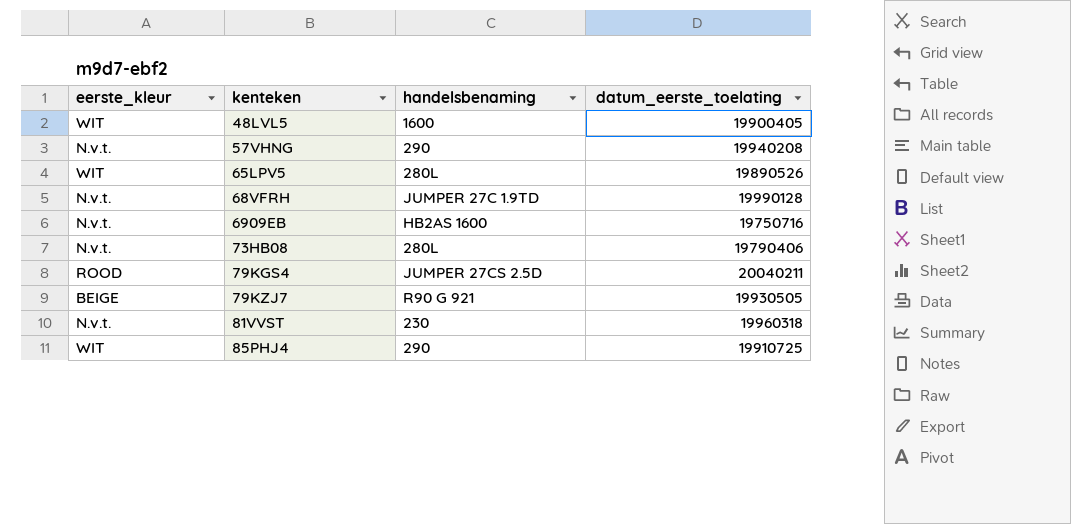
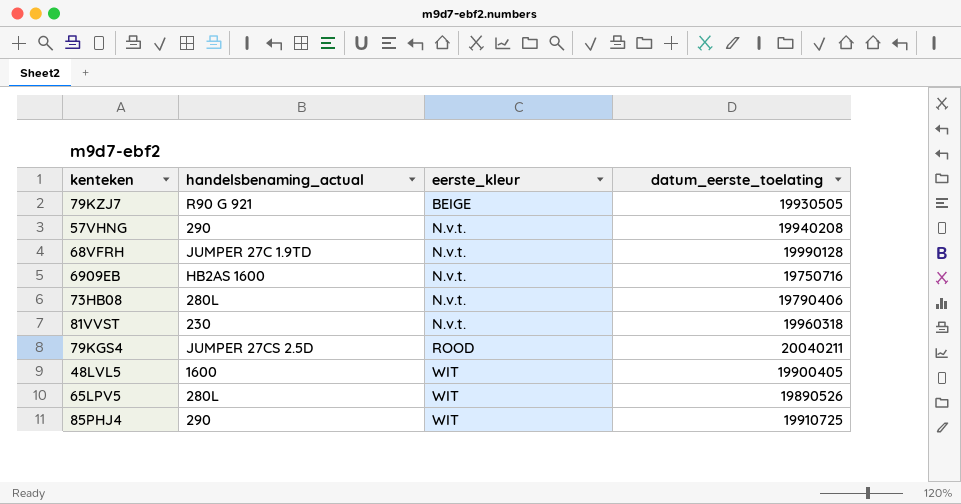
row order: none -> eerste_kleur ascending
column name: handelsbenaming -> handelsbenaming_actual
column eerste_kleur | position: 1 -> 3

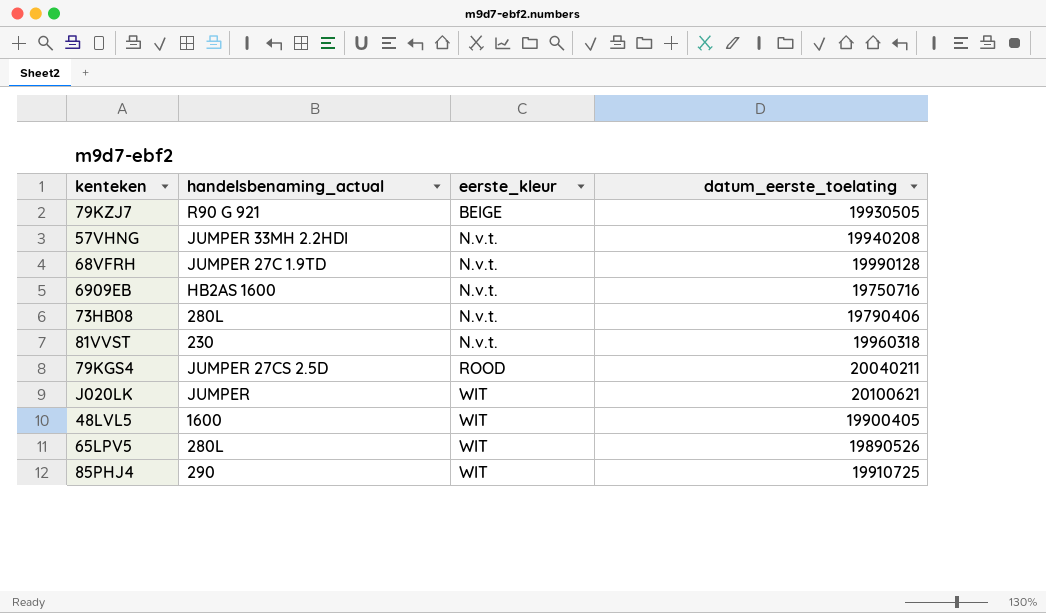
57VHNG | handelsbenaming_actual: 290 -> JUMPER 33MH 2.2HDI
row J020LK: none -> JUMPER | WIT | 20100621

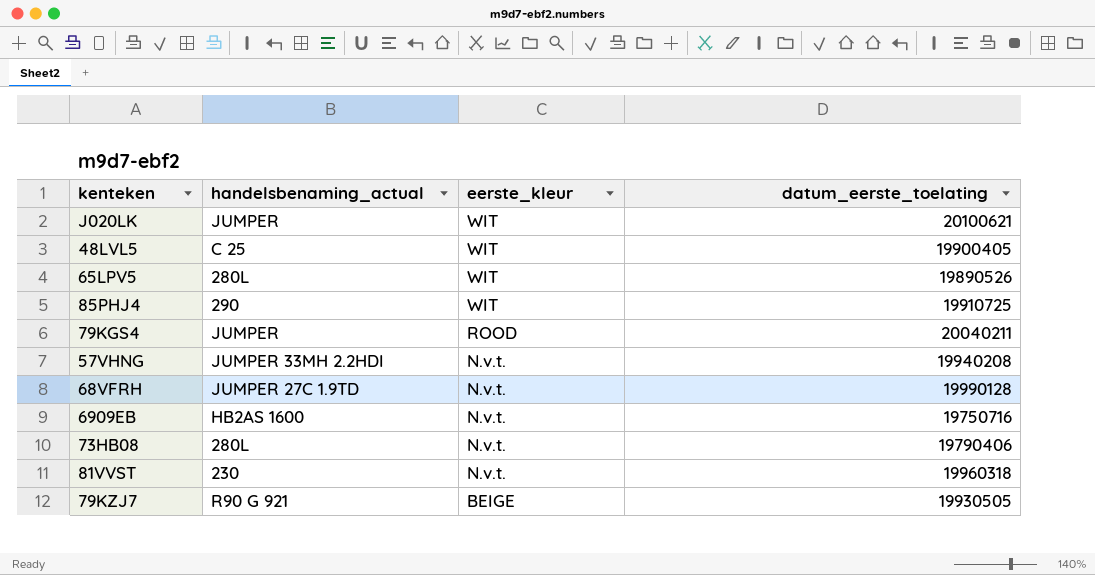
row order: eerste_kleur ascending -> eerste_kleur descending
48LVL5 | handelsbenaming_actual: 1600 -> C 25
79KGS4 | handelsbenaming_actual: JUMPER 27CS 2.5D -> JUMPER

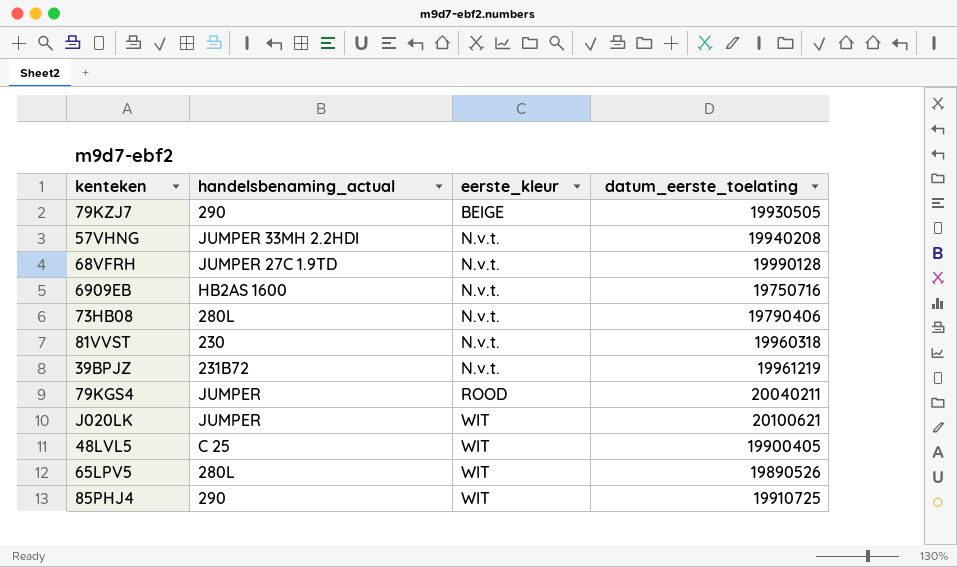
row order: eerste_kleur descending -> eerste_kleur ascending
79KZJ7 | handelsbenaming_actual: R90 G 921 -> 290
row 39BPJZ: none -> 231B72 | N.v.t. | 19961219

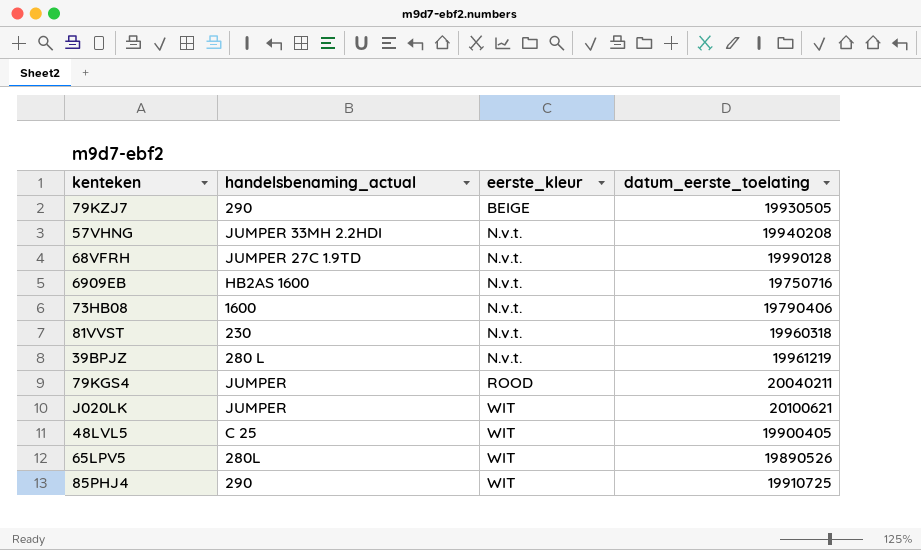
73HB08 | handelsbenaming_actual: 280L -> 1600
39BPJZ | handelsbenaming_actual: 231B72 -> 280 L

